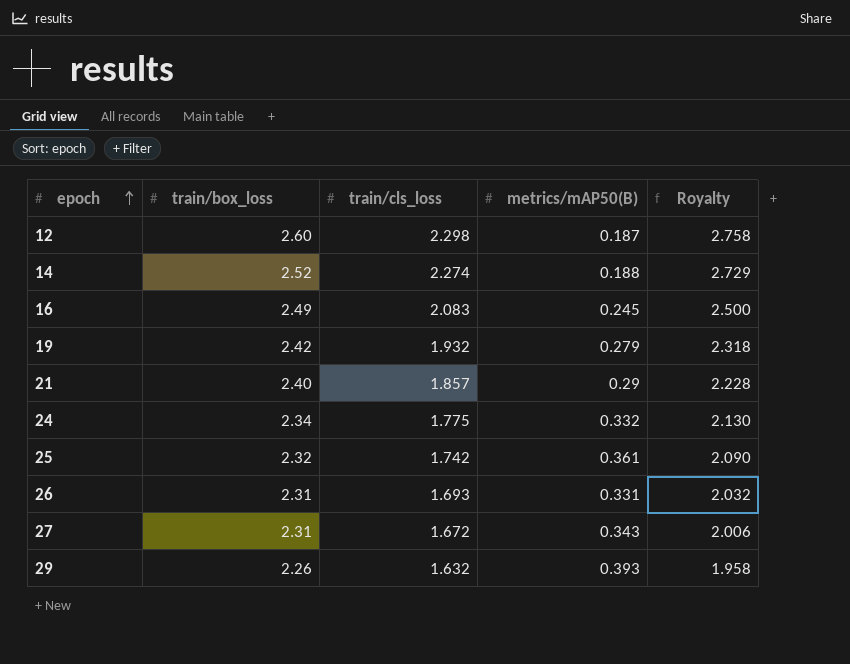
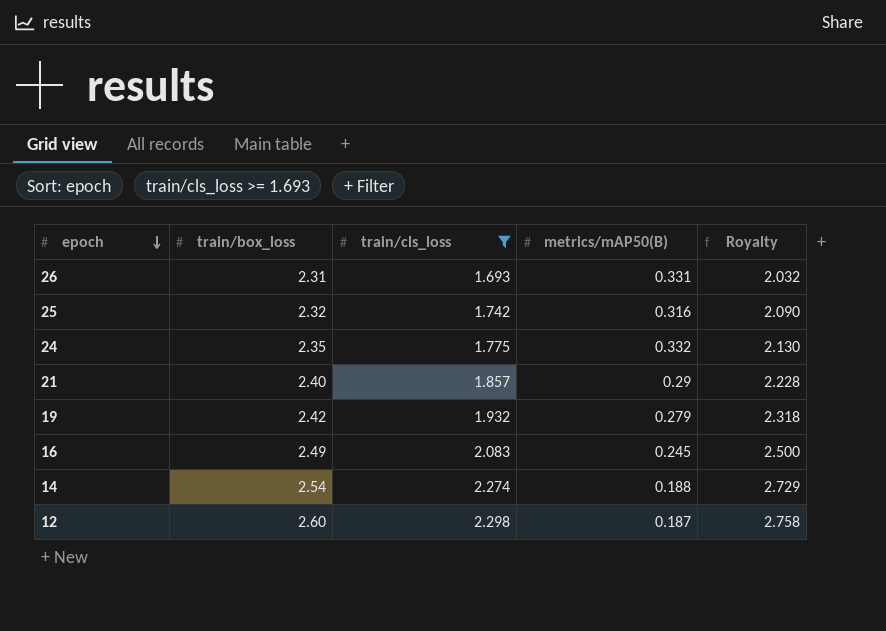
filter: none -> train/cls_loss >= 1.693
row order: epoch ascending -> epoch descending
25 | metrics/mAP50(B): 0.361 -> 0.316
24 | train/box_loss: 2.34 -> 2.35
14 | train/box_loss: 2.52 -> 2.54

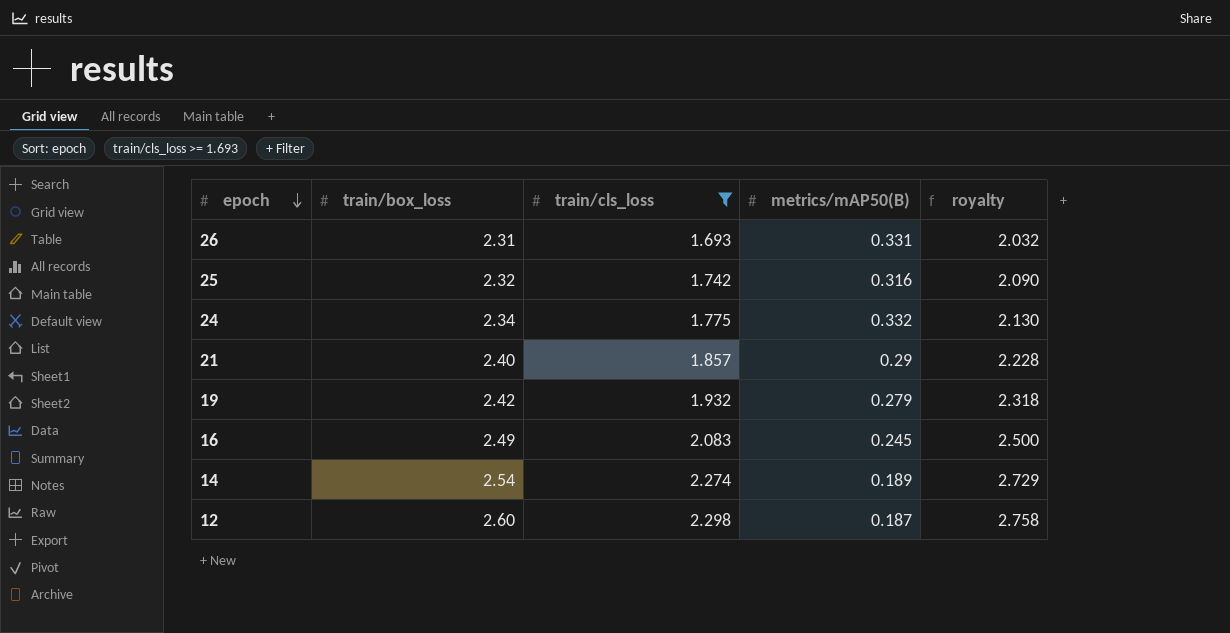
column name: Royalty -> royalty
24 | train/box_loss: 2.35 -> 2.34
14 | metrics/mAP50(B): 0.188 -> 0.189

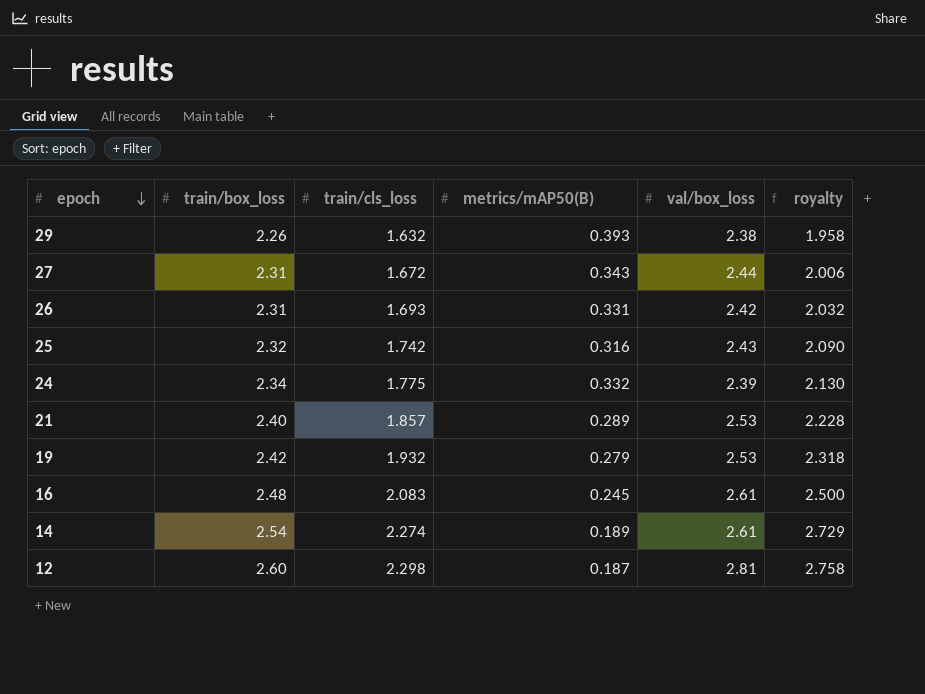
filter: train/cls_loss >= 1.693 -> none
column val/box_loss | position: none -> 5
21 | metrics/mAP50(B): 0.29 -> 0.289
16 | train/box_loss: 2.49 -> 2.48

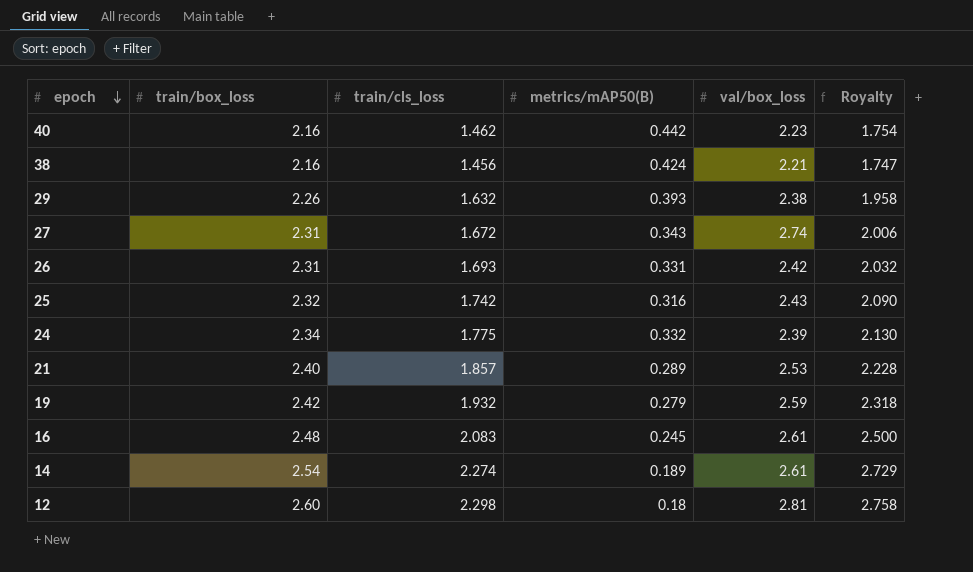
column name: royalty -> Royalty
row 40: none -> 2.16 | 1.462 | 0.442 | 2.23 | 1.754
row 38: none -> 2.16 | 1.456 | 0.424 | 2.21 | 1.747
27 | val/box_loss: 2.44 -> 2.74
19 | val/box_loss: 2.53 -> 2.59
12 | metrics/mAP50(B): 0.187 -> 0.18

